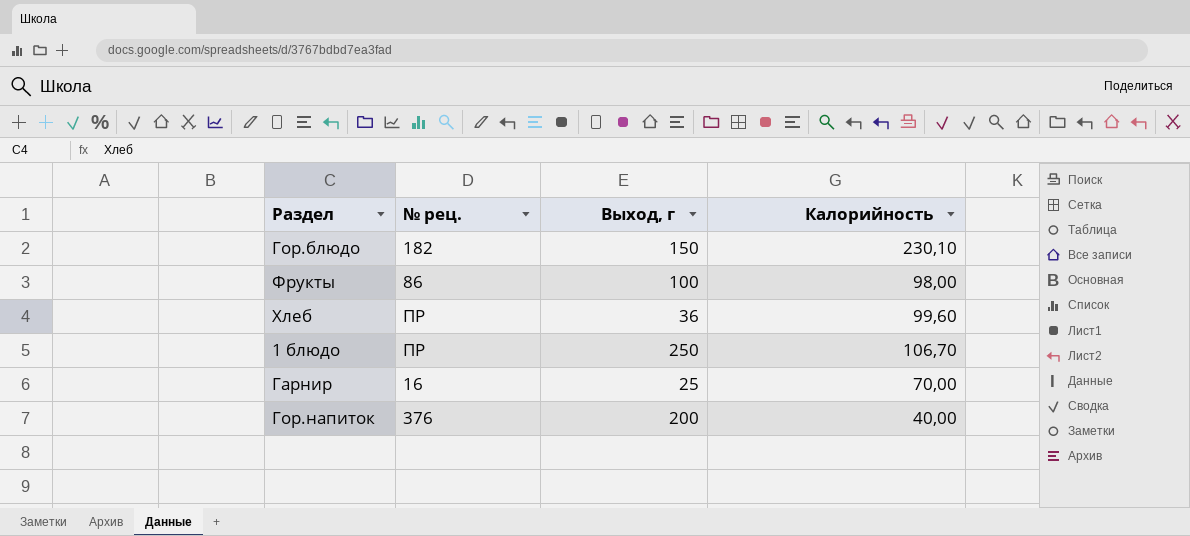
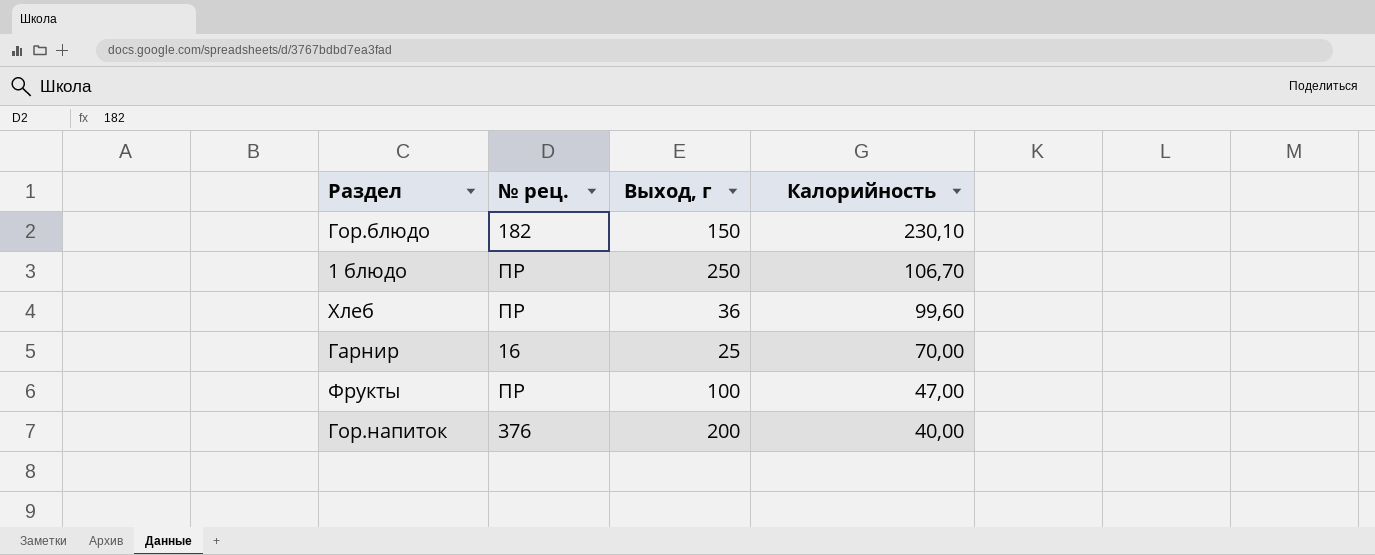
row order: none -> Калорийность descending
Фрукты | № рец.: 86 -> ПР
Фрукты | Калорийность: 98,00 -> 47,00

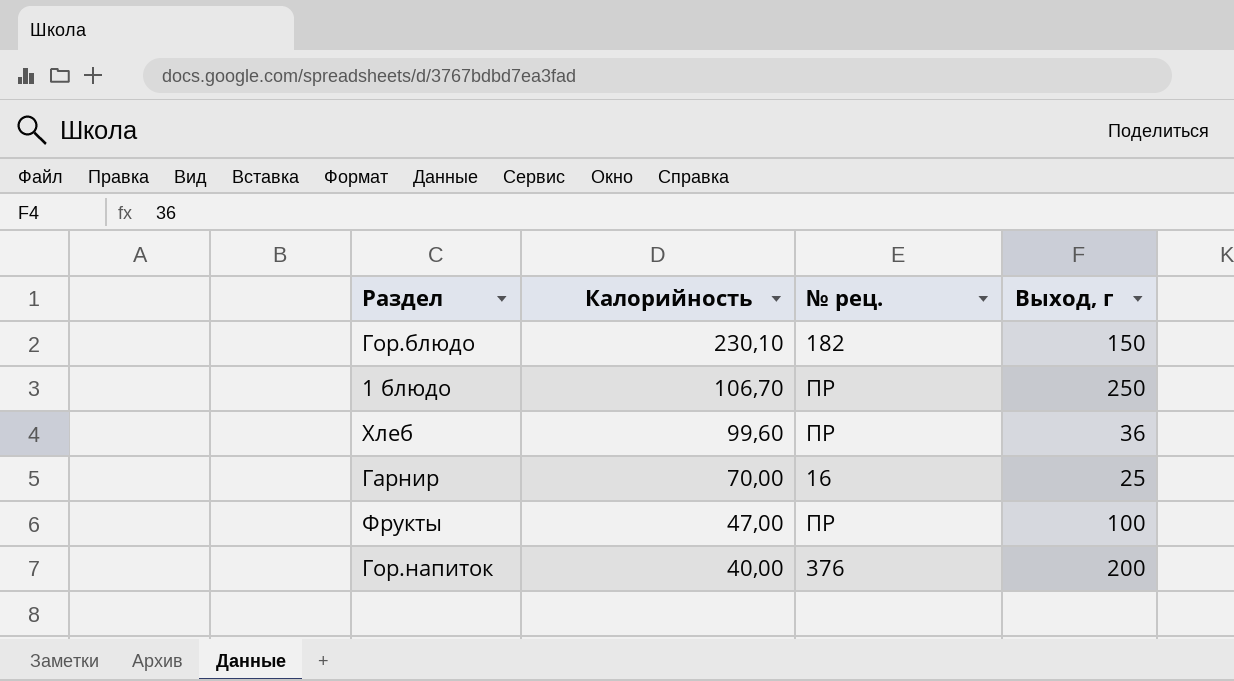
column Калорийность | position: 4 -> 2

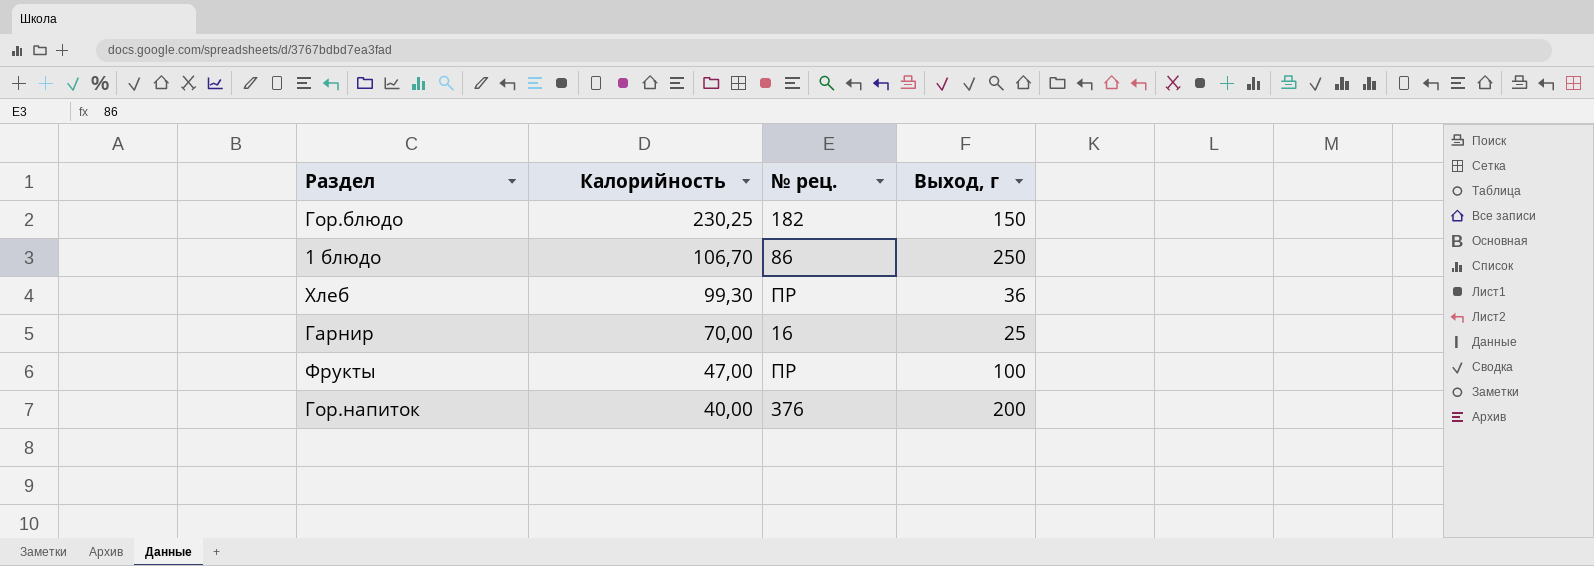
Гор.блюдо | Калорийность: 230,10 -> 230,25
1 блюдо | № рец.: ПР -> 86
Хлеб | Калорийность: 99,60 -> 99,30

